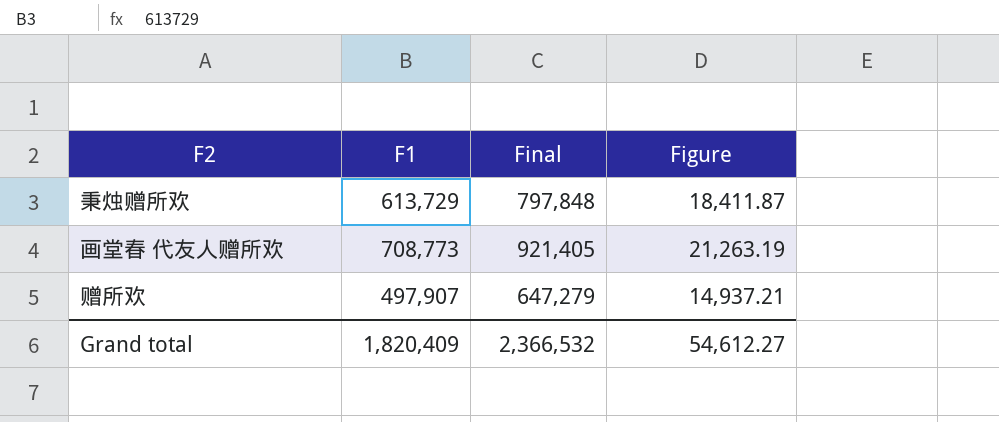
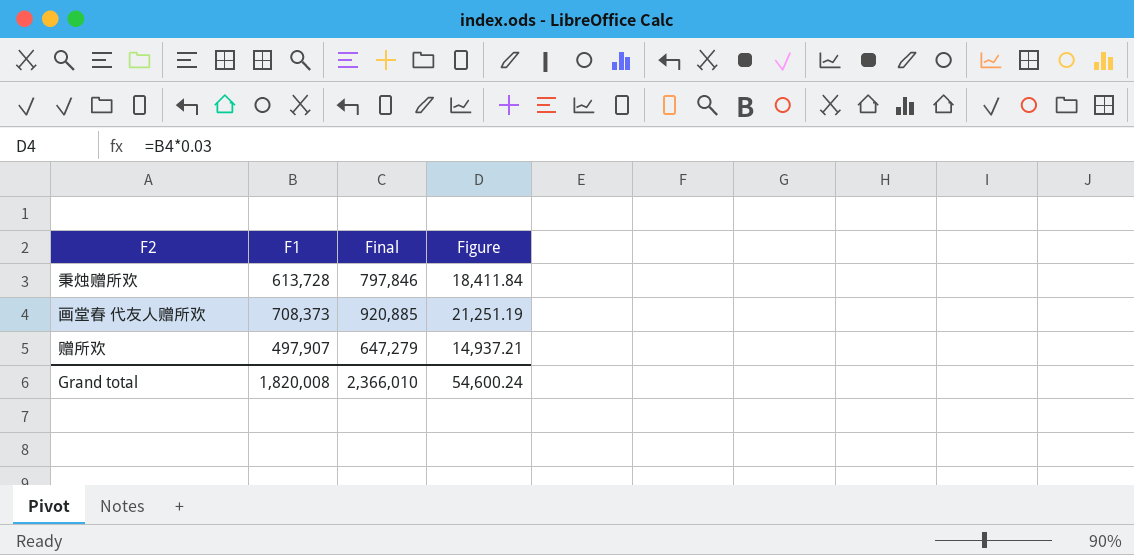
秉烛赠所欢 | F1: 613,729 -> 613,728
秉烛赠所欢 | Final: 797,848 -> 797,846
秉烛赠所欢 | Figure: 18,411.87 -> 18,411.84
画堂春 代友人赠所欢 | F1: 708,773 -> 708,373
画堂春 代友人赠所欢 | Final: 921,405 -> 920,885
画堂春 代友人赠所欢 | Figure: 21,263.19 -> 21,251.19
Grand total | F1: 1,820,409 -> 1,820,008
Grand total | Final: 2,366,532 -> 2,366,010
Grand total | Figure: 54,612.27 -> 54,600.24

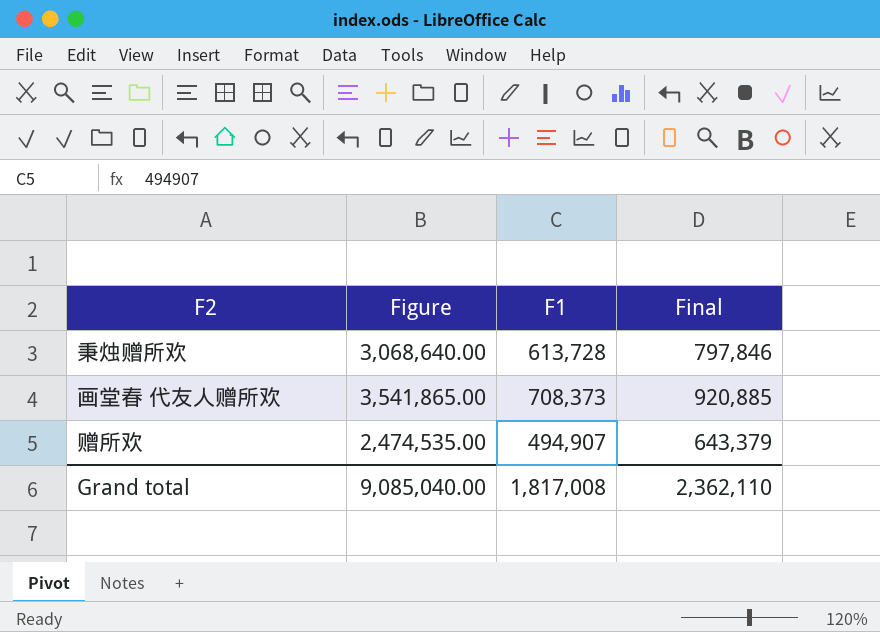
column Figure | formula: [F1] * 0.03 -> [F1] * 5
column Figure | position: 4 -> 2
赠所欢 | F1: 497,907 -> 494,907
赠所欢 | Final: 647,279 -> 643,379
Grand total | Figure: 54,600.24 -> 9,085,040.00
Grand total | F1: 1,820,008 -> 1,817,008
Grand total | Final: 2,366,010 -> 2,362,110

